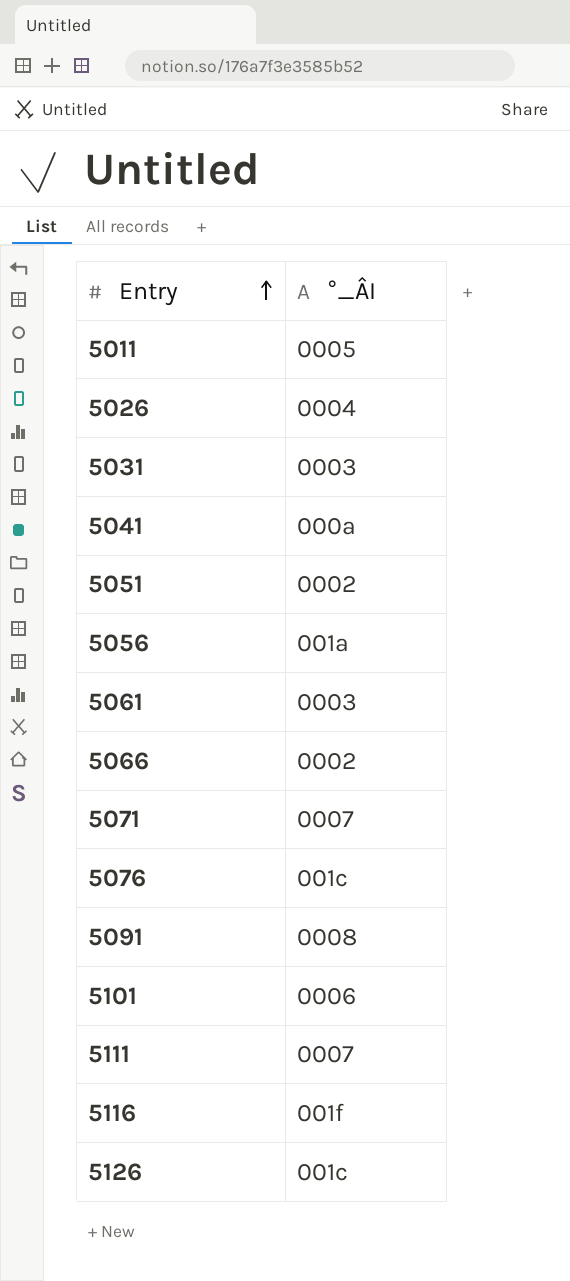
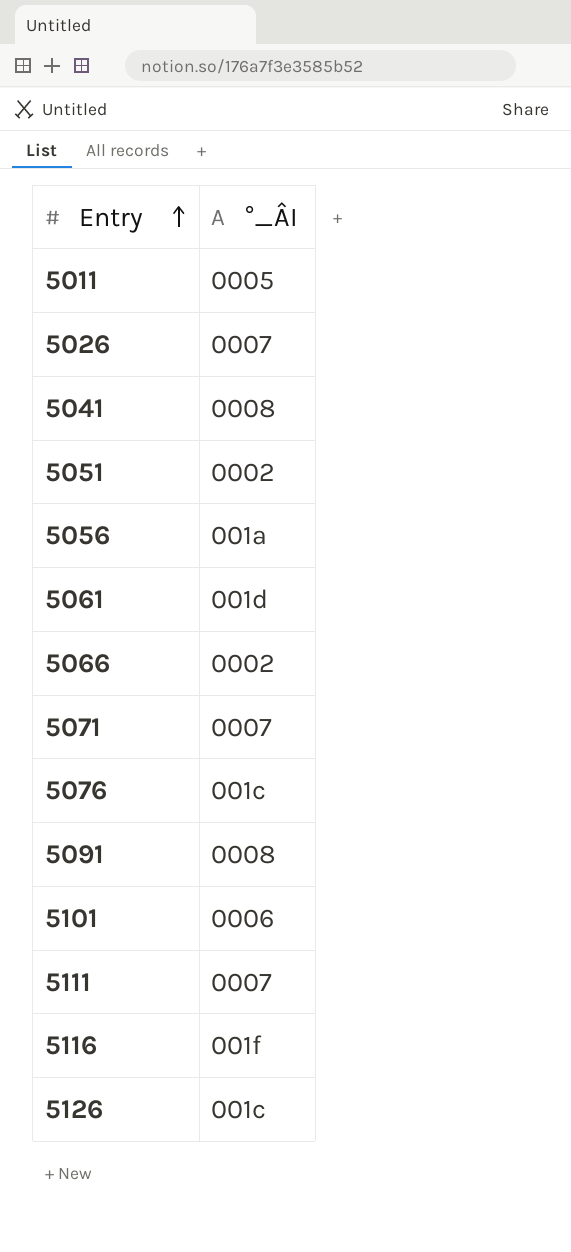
row 5031: 0003 -> none
5026 | °_ÂI: 0004 -> 0007
5041 | °_ÂI: 000a -> 0008
5061 | °_ÂI: 0003 -> 001d

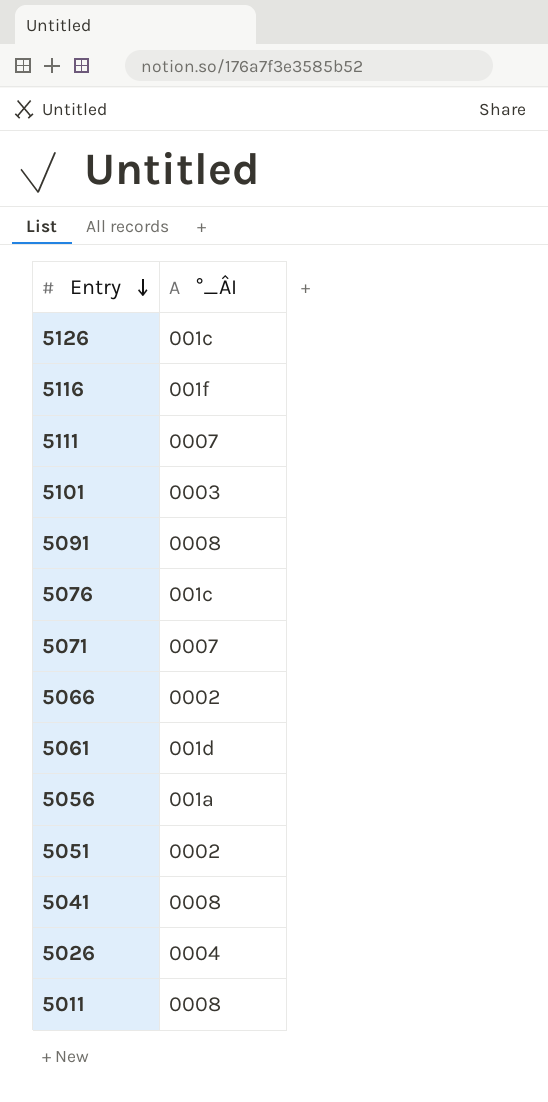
row order: Entry ascending -> Entry descending
5101 | °_ÂI: 0006 -> 0003
5026 | °_ÂI: 0007 -> 0004
5011 | °_ÂI: 0005 -> 0008

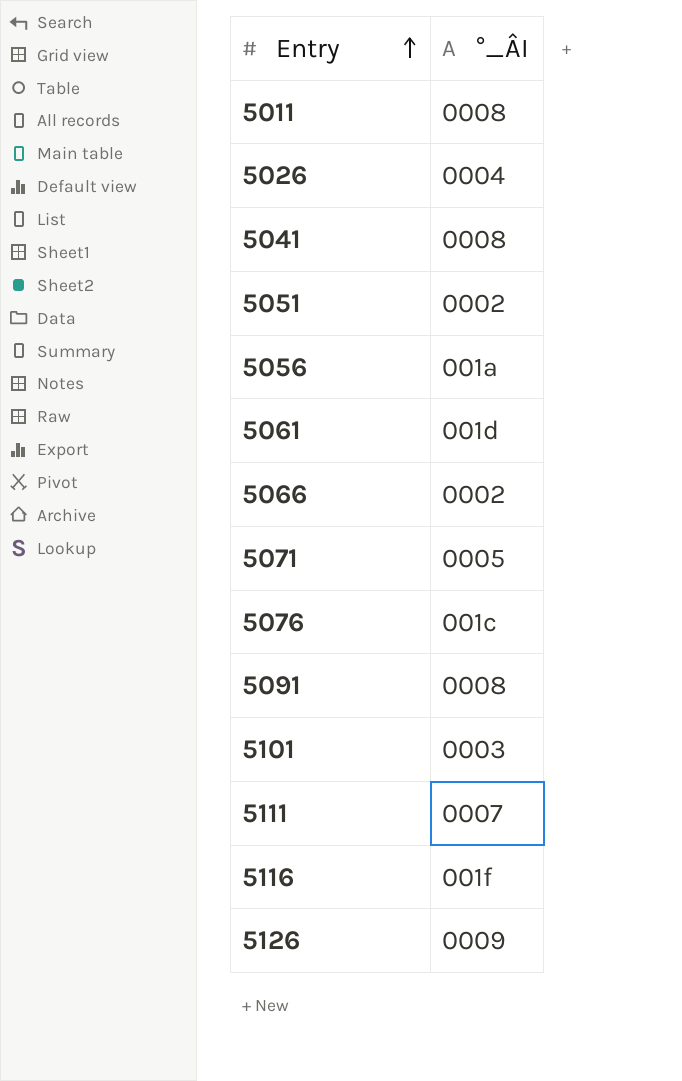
row order: Entry descending -> Entry ascending
5071 | °_ÂI: 0007 -> 0005
5126 | °_ÂI: 001c -> 0009

